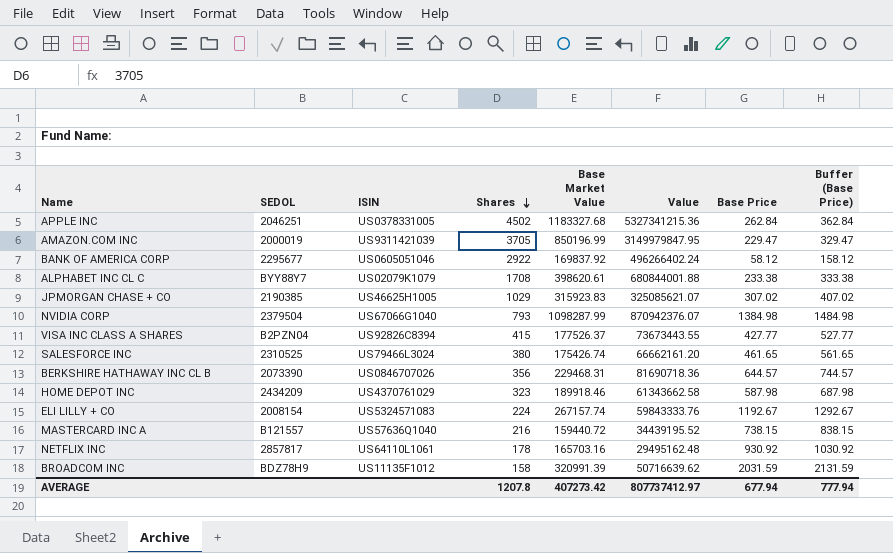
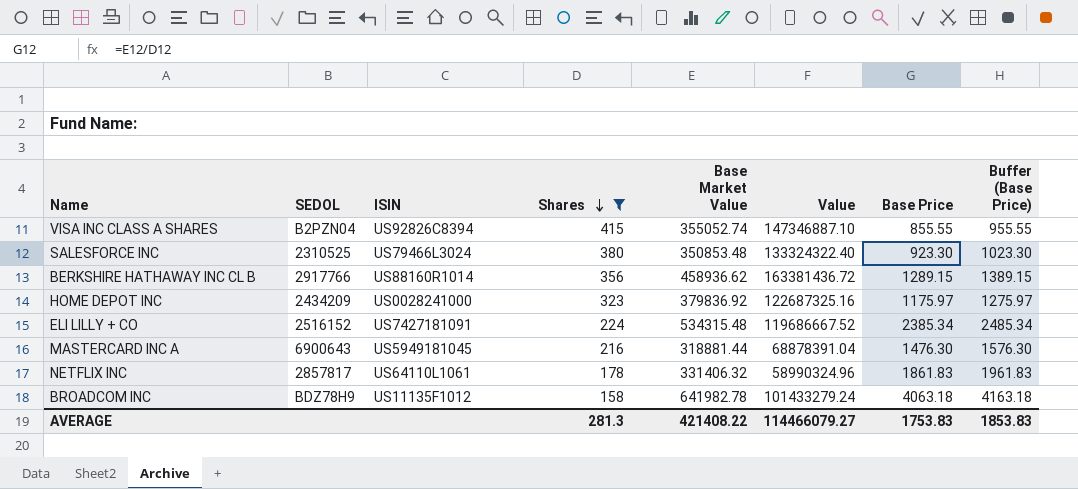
filter: none -> Shares <= 415
VISA INC CLASS A SHARES | Base Market Value: 177526.37 -> 355052.74
VISA INC CLASS A SHARES | Value: 73673443.55 -> 147346887.10
VISA INC CLASS A SHARES | Base Price: 427.77 -> 855.55
VISA INC CLASS A SHARES | Buffer (Base Price): 527.77 -> 955.55
SALESFORCE INC | Base Market Value: 175426.74 -> 350853.48
SALESFORCE INC | Value: 66662161.20 -> 133324322.40
SALESFORCE INC | Base Price: 461.65 -> 923.30
SALESFORCE INC | Buffer (Base Price): 561.65 -> 1023.30
BERKSHIRE HATHAWAY INC CL B | SEDOL: 2073390 -> 2917766
BERKSHIRE HATHAWAY INC CL B | ISIN: US0846707026 -> US88160R1014
BERKSHIRE HATHAWAY INC CL B | Base Market Value: 229468.31 -> 458936.62
BERKSHIRE HATHAWAY INC CL B | Value: 81690718.36 -> 163381436.72
BERKSHIRE HATHAWAY INC CL B | Base Price: 644.57 -> 1289.15
BERKSHIRE HATHAWAY INC CL B | Buffer (Base Price): 744.57 -> 1389.15
HOME DEPOT INC | ISIN: US4370761029 -> US0028241000
HOME DEPOT INC | Base Market Value: 189918.46 -> 379836.92
HOME DEPOT INC | Value: 61343662.58 -> 122687325.16
HOME DEPOT INC | Base Price: 587.98 -> 1175.97
HOME DEPOT INC | Buffer (Base Price): 687.98 -> 1275.97
ELI LILLY + CO | SEDOL: 2008154 -> 2516152
ELI LILLY + CO | ISIN: US5324571083 -> US7427181091
ELI LILLY + CO | Base Market Value: 267157.74 -> 534315.48
ELI LILLY + CO | Value: 59843333.76 -> 119686667.52
ELI LILLY + CO | Base Price: 1192.67 -> 2385.34
ELI LILLY + CO | Buffer (Base Price): 1292.67 -> 2485.34
MASTERCARD INC A | SEDOL: B121557 -> 6900643
MASTERCARD INC A | ISIN: US57636Q1040 -> US5949181045
MASTERCARD INC A | Base Market Value: 159440.72 -> 318881.44
MASTERCARD INC A | Value: 34439195.52 -> 68878391.04
MASTERCARD INC A | Base Price: 738.15 -> 1476.30
MASTERCARD INC A | Buffer (Base Price): 838.15 -> 1576.30
NETFLIX INC | Base Market Value: 165703.16 -> 331406.32
NETFLIX INC | Value: 29495162.48 -> 58990324.96
NETFLIX INC | Base Price: 930.92 -> 1861.83
NETFLIX INC | Buffer (Base Price): 1030.92 -> 1961.83
BROADCOM INC | Base Market Value: 320991.39 -> 641982.78
BROADCOM INC | Value: 50716639.62 -> 101433279.24
BROADCOM INC | Base Price: 2031.59 -> 4063.18
BROADCOM INC | Buffer (Base Price): 2131.59 -> 4163.18
AVERAGE | Shares: 1207.8 -> 281.3
AVERAGE | Base Market Value: 407273.42 -> 421408.22
AVERAGE | Value: 807737412.97 -> 114466079.27
AVERAGE | Base Price: 677.94 -> 1753.83
AVERAGE | Buffer (Base Price): 777.94 -> 1853.83

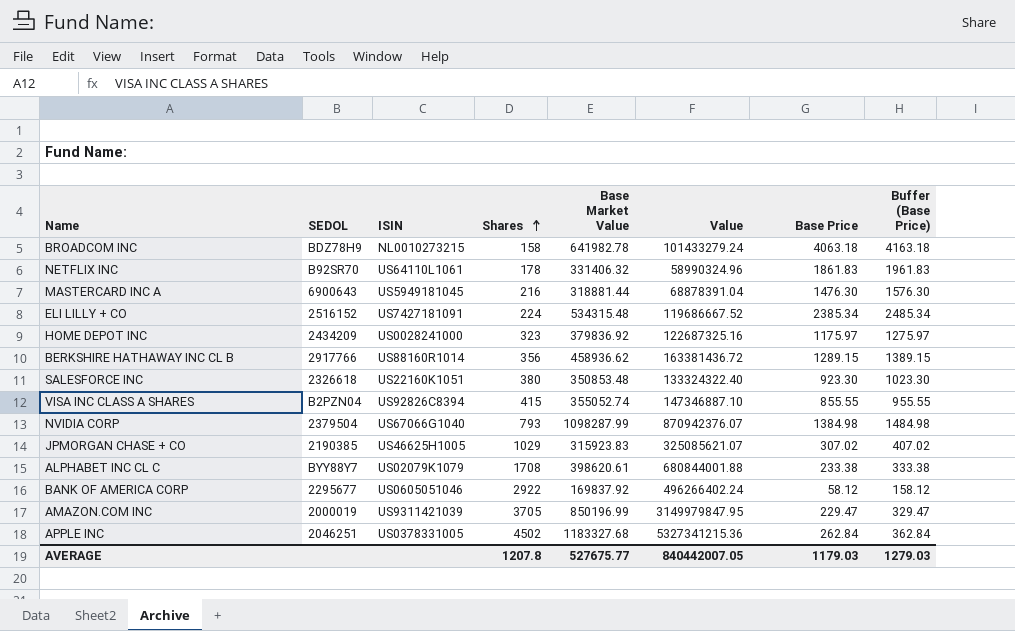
filter: Shares <= 415 -> none
row order: Shares descending -> Shares ascending
BROADCOM INC | ISIN: US11135F1012 -> NL0010273215
NETFLIX INC | SEDOL: 2857817 -> B92SR70
SALESFORCE INC | SEDOL: 2310525 -> 2326618
SALESFORCE INC | ISIN: US79466L3024 -> US22160K1051
AVERAGE | Shares: 281.3 -> 1207.8
AVERAGE | Base Market Value: 421408.22 -> 527675.77
AVERAGE | Value: 114466079.27 -> 840442007.05
AVERAGE | Base Price: 1753.83 -> 1179.03
AVERAGE | Buffer (Base Price): 1853.83 -> 1279.03

